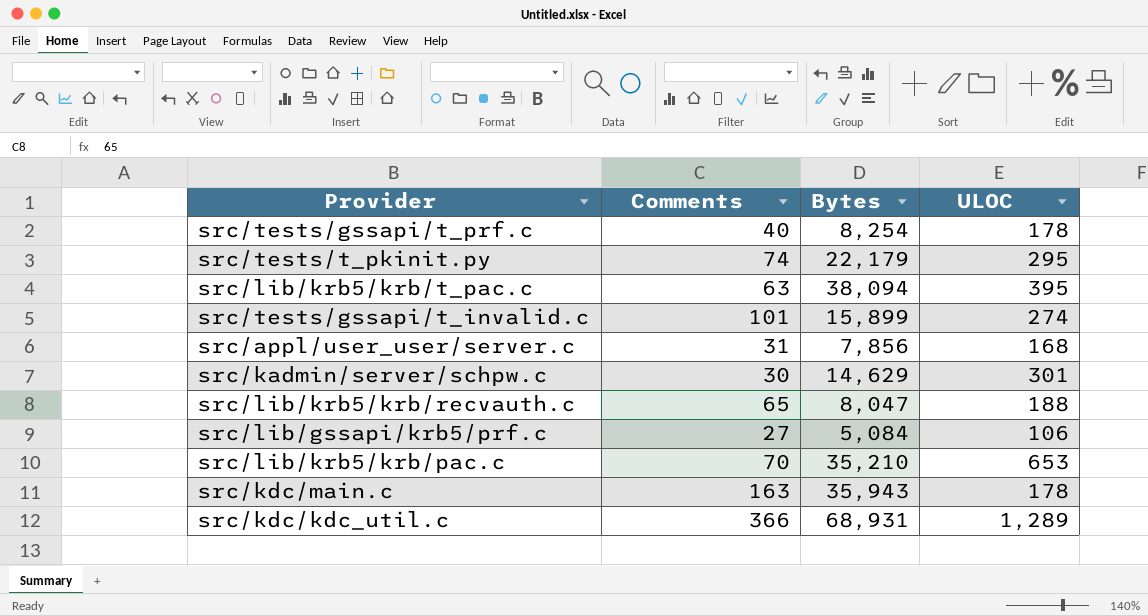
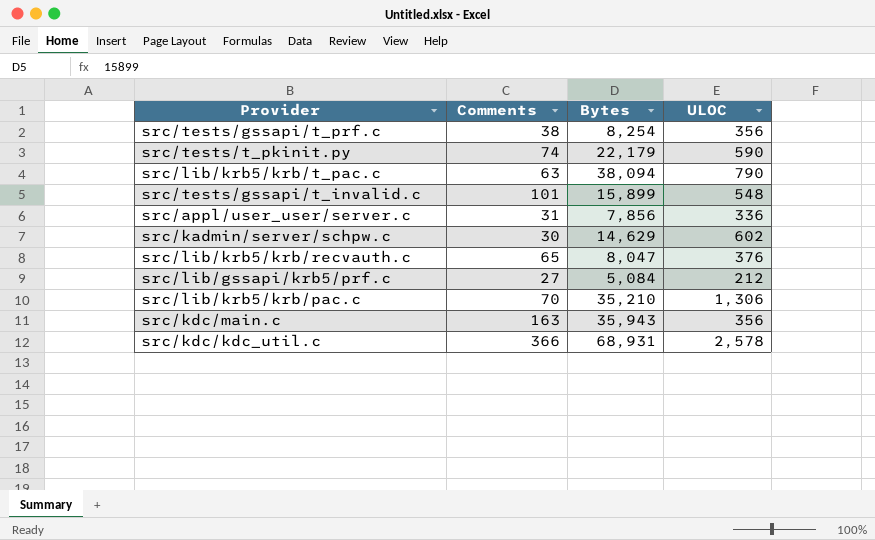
src/tests/gssapi/t_prf.c | Comments: 40 -> 38
src/tests/gssapi/t_prf.c | ULOC: 178 -> 356
src/tests/t_pkinit.py | ULOC: 295 -> 590
src/lib/krb5/krb/t_pac.c | ULOC: 395 -> 790
src/tests/gssapi/t_invalid.c | ULOC: 274 -> 548
src/appl/user_user/server.c | ULOC: 168 -> 336
src/kadmin/server/schpw.c | ULOC: 301 -> 602
src/lib/krb5/krb/recvauth.c | ULOC: 188 -> 376
src/lib/gssapi/krb5/prf.c | ULOC: 106 -> 212
src/lib/krb5/krb/pac.c | ULOC: 653 -> 1,306
src/kdc/main.c | ULOC: 178 -> 356
src/kdc/kdc_util.c | ULOC: 1,289 -> 2,578

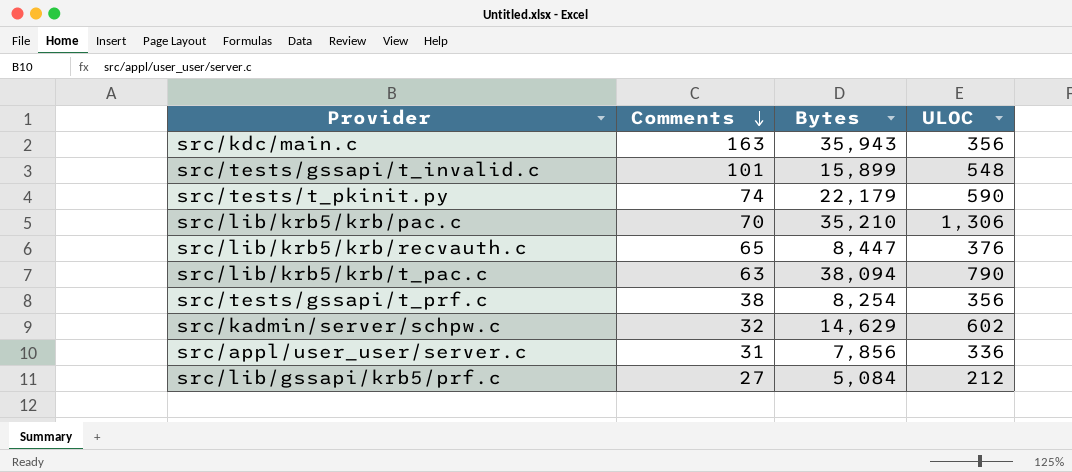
row order: none -> Comments descending
row src/kdc/kdc_util.c: 366 | 68,931 | 2,578 -> none
src/lib/krb5/krb/recvauth.c | Bytes: 8,047 -> 8,447
src/kadmin/server/schpw.c | Comments: 30 -> 32

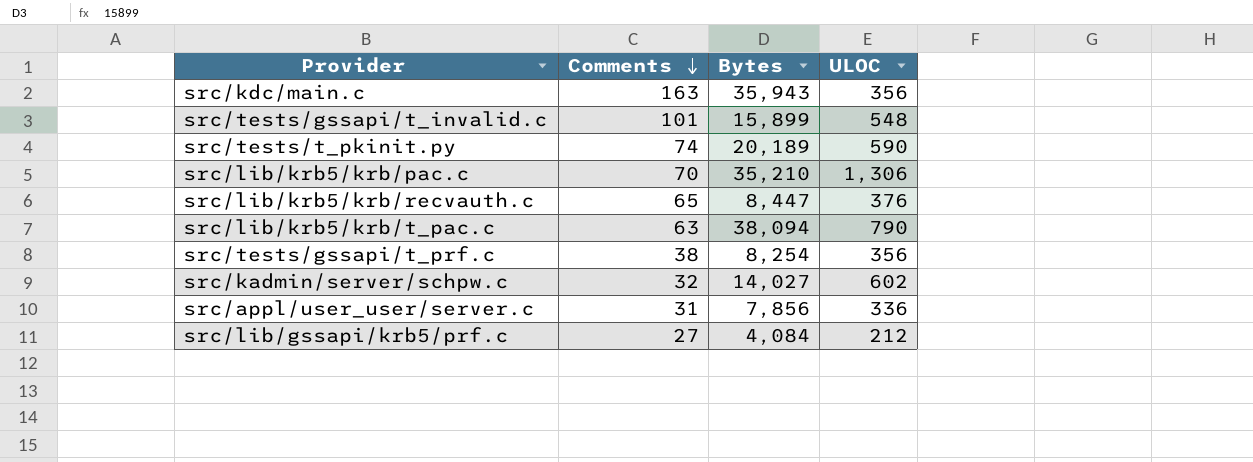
src/tests/t_pkinit.py | Bytes: 22,179 -> 20,189
src/kadmin/server/schpw.c | Bytes: 14,629 -> 14,027
src/lib/gssapi/krb5/prf.c | Bytes: 5,084 -> 4,084

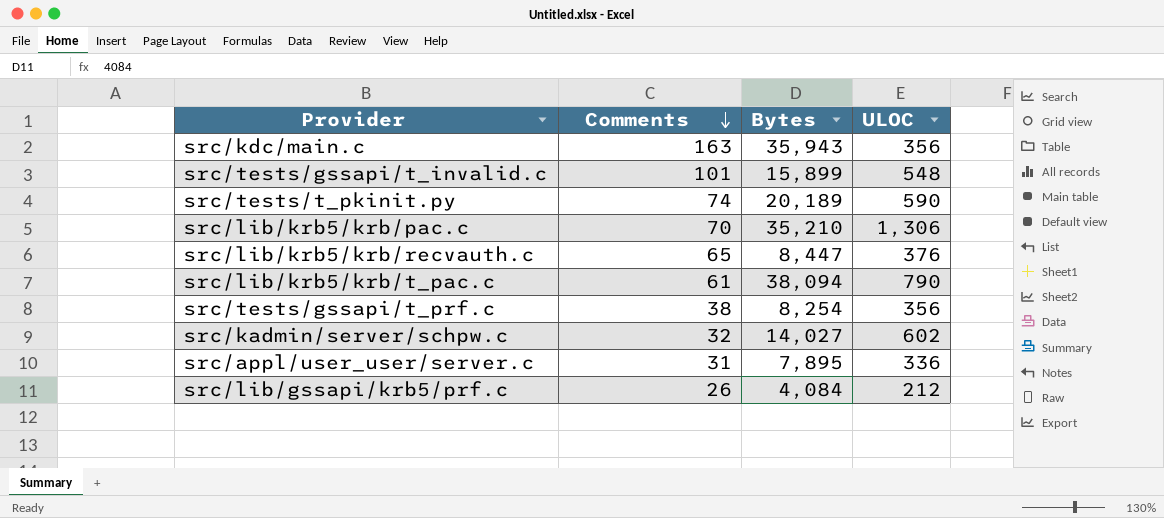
src/lib/krb5/krb/t_pac.c | Comments: 63 -> 61
src/appl/user_user/server.c | Bytes: 7,856 -> 7,895
src/lib/gssapi/krb5/prf.c | Comments: 27 -> 26

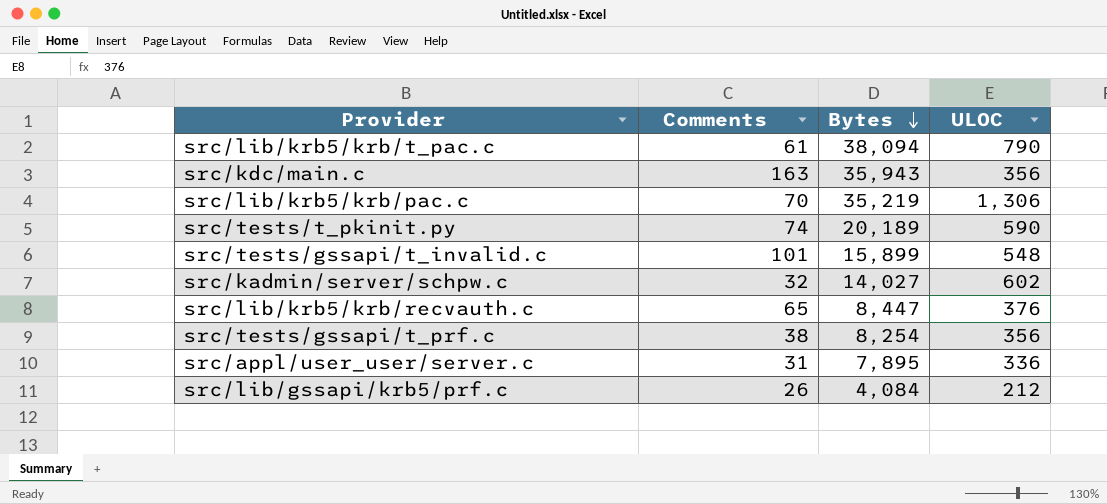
row order: Comments descending -> Bytes descending
src/lib/krb5/krb/pac.c | Bytes: 35,210 -> 35,219

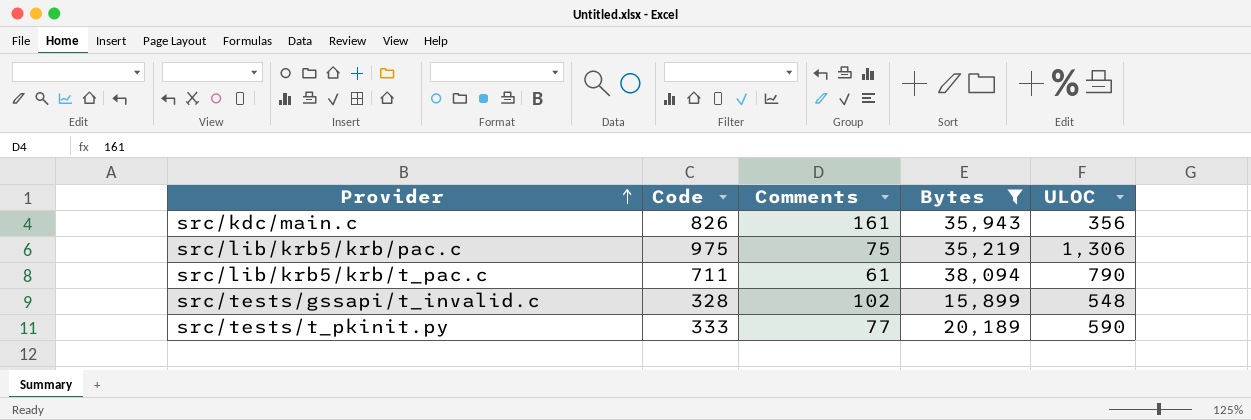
filter: none -> Bytes >= 15,899
row order: Bytes descending -> Provider ascending
column Code | position: none -> 2
src/kdc/main.c | Comments: 163 -> 161
src/lib/krb5/krb/pac.c | Comments: 70 -> 75
src/tests/gssapi/t_invalid.c | Comments: 101 -> 102
src/tests/t_pkinit.py | Comments: 74 -> 77

